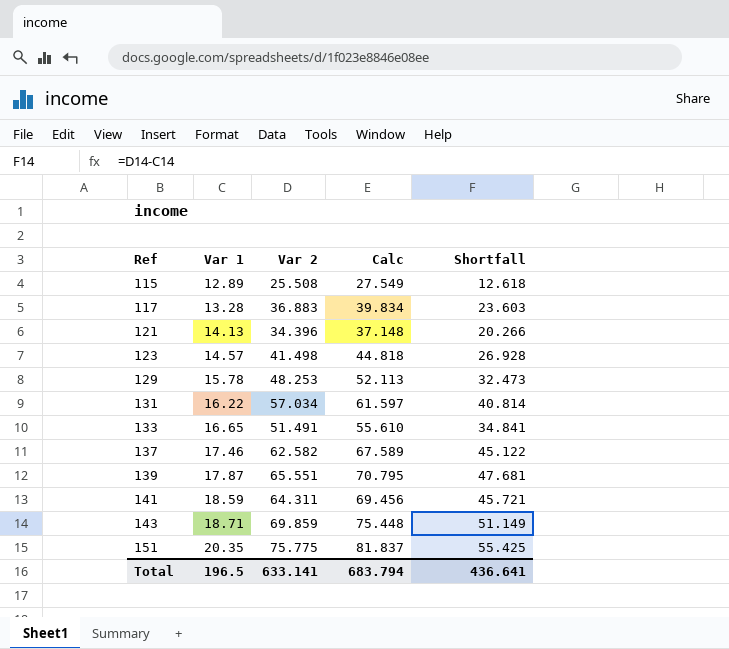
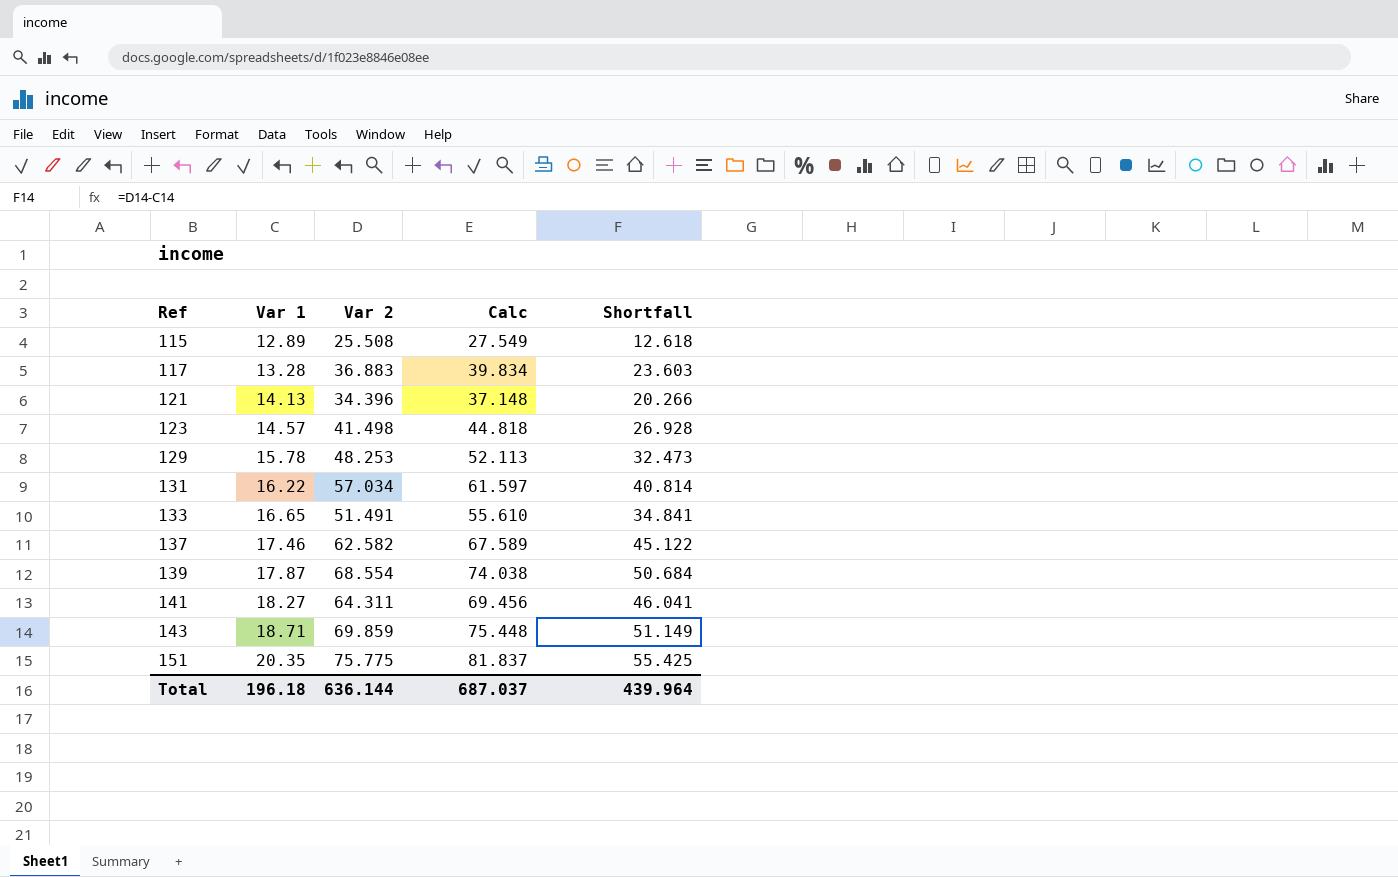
139 | Var 2: 65.551 -> 68.554
139 | Calc: 70.795 -> 74.038
139 | Shortfall: 47.681 -> 50.684
141 | Var 1: 18.59 -> 18.27
141 | Shortfall: 45.721 -> 46.041
Total | Var 1: 196.5 -> 196.18
Total | Var 2: 633.141 -> 636.144
Total | Calc: 683.794 -> 687.037
Total | Shortfall: 436.641 -> 439.964

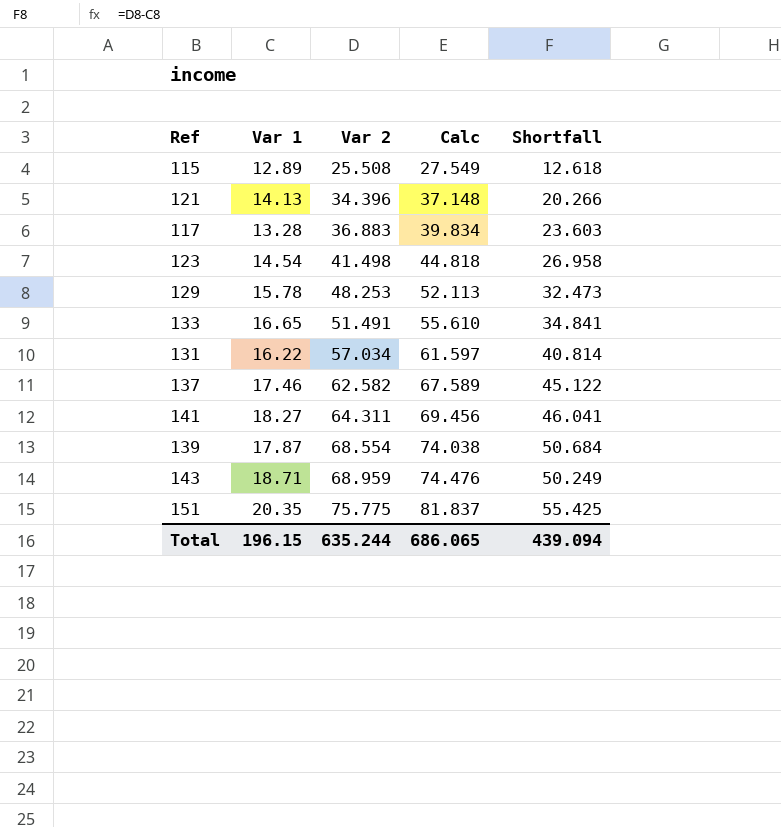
row order: Ref ascending -> Var 2 ascending
123 | Var 1: 14.57 -> 14.54
123 | Shortfall: 26.928 -> 26.958
143 | Var 2: 69.859 -> 68.959
143 | Calc: 75.448 -> 74.476
143 | Shortfall: 51.149 -> 50.249
Total | Var 1: 196.18 -> 196.15
Total | Var 2: 636.144 -> 635.244
Total | Calc: 687.037 -> 686.065
Total | Shortfall: 439.964 -> 439.094

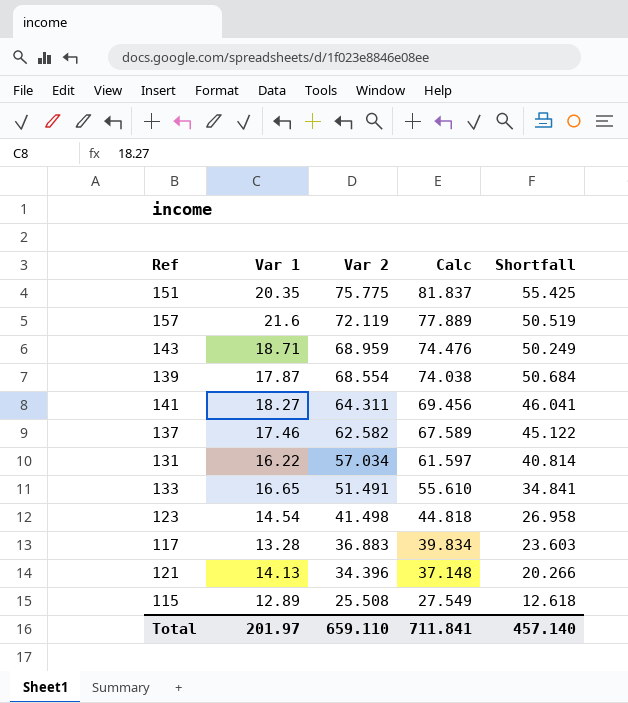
row order: Var 2 ascending -> Var 2 descending
row 129: 15.78 | 48.253 | 52.113 | 32.473 -> none
row 157: none -> 21.6 | 72.119 | 77.889 | 50.519
Total | Var 1: 196.15 -> 201.97
Total | Var 2: 635.244 -> 659.110
Total | Calc: 686.065 -> 711.841
Total | Shortfall: 439.094 -> 457.140

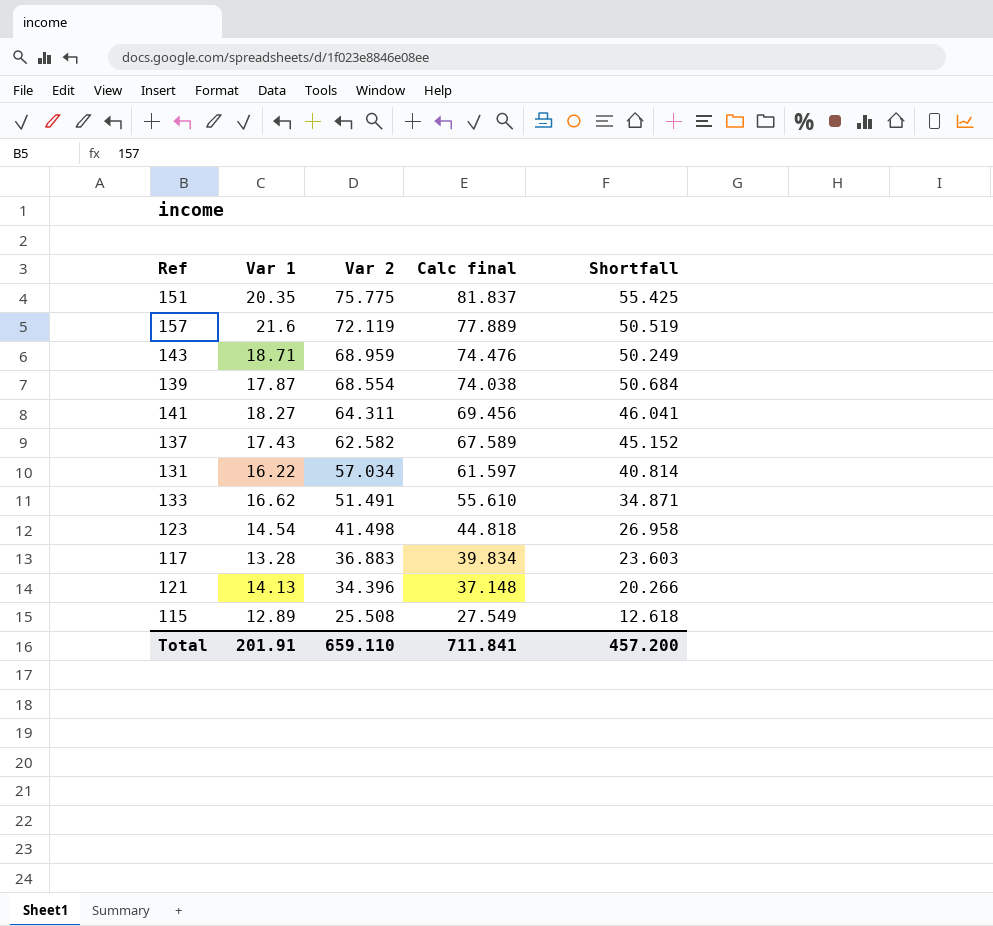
column name: Calc -> Calc final
137 | Var 1: 17.46 -> 17.43
137 | Shortfall: 45.122 -> 45.152
133 | Var 1: 16.65 -> 16.62
133 | Shortfall: 34.841 -> 34.871
Total | Var 1: 201.97 -> 201.91
Total | Shortfall: 457.140 -> 457.200

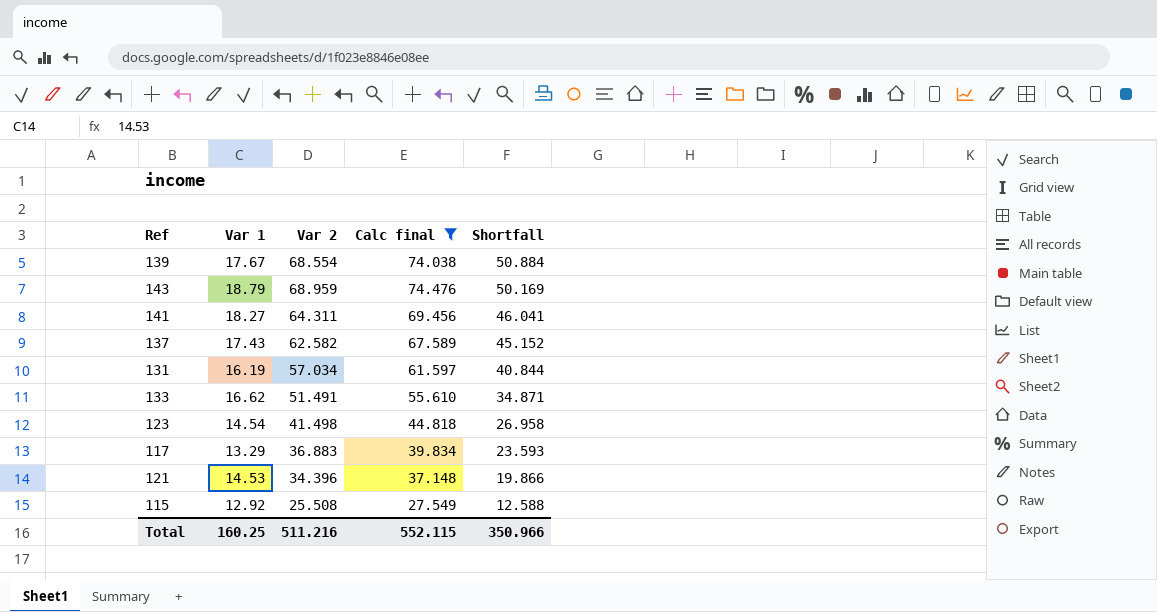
filter: none -> Calc final <= 74.476
row order: Var 2 descending -> Shortfall descending
139 | Var 1: 17.87 -> 17.67
139 | Shortfall: 50.684 -> 50.884
143 | Var 1: 18.71 -> 18.79
143 | Shortfall: 50.249 -> 50.169
131 | Var 1: 16.22 -> 16.19
131 | Shortfall: 40.814 -> 40.844
117 | Var 1: 13.28 -> 13.29
117 | Shortfall: 23.603 -> 23.593
121 | Var 1: 14.13 -> 14.53
121 | Shortfall: 20.266 -> 19.866
115 | Var 1: 12.89 -> 12.92
115 | Shortfall: 12.618 -> 12.588
Total | Var 1: 201.91 -> 160.25
Total | Var 2: 659.110 -> 511.216
Total | Calc final: 711.841 -> 552.115
Total | Shortfall: 457.200 -> 350.966

